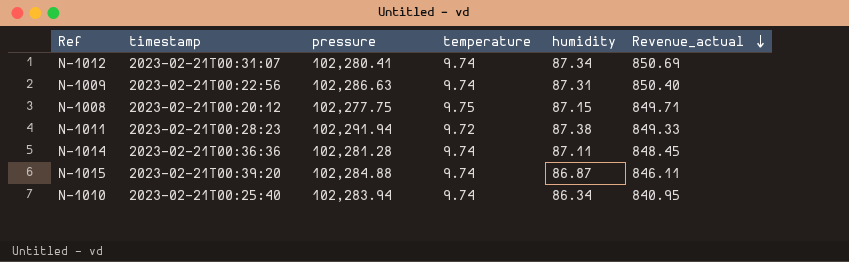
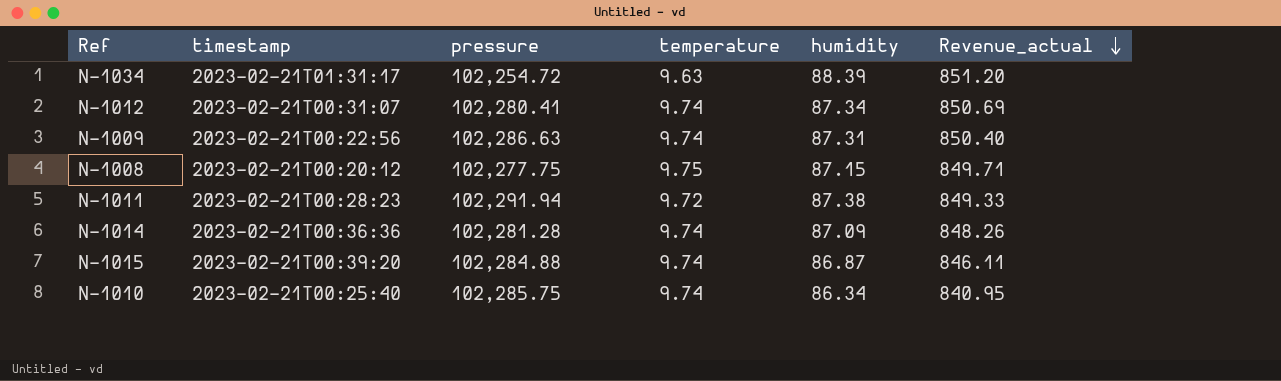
row N-1034: none -> 2023-02-21T01:31:17 | 102,254.72 | 9.63 | 88.39 | 851.20
N-1014 | humidity: 87.11 -> 87.09
N-1014 | Revenue_actual: 848.45 -> 848.26
N-1010 | pressure: 102,283.94 -> 102,285.75

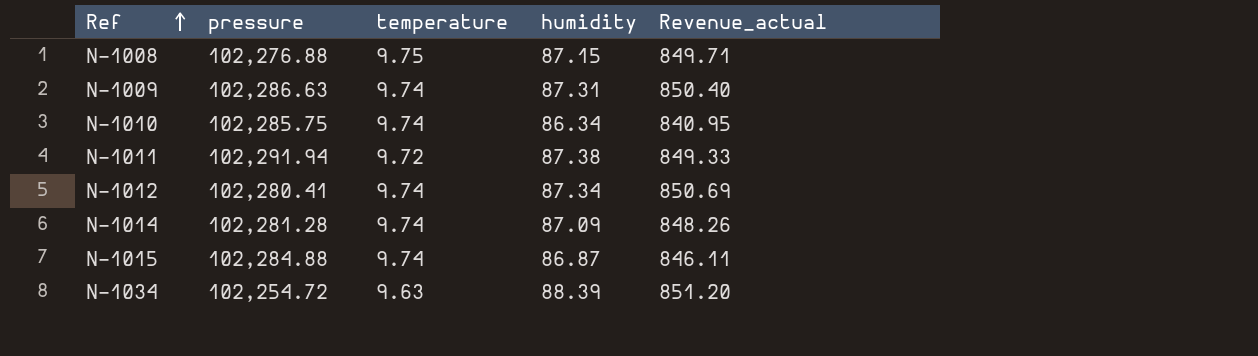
row order: Revenue_actual descending -> Ref ascending
column timestamp | position: 2 -> none
N-1008 | pressure: 102,277.75 -> 102,276.88

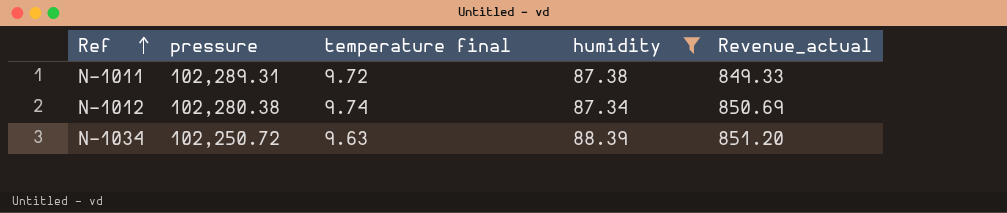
filter: none -> humidity >= 87.34
column name: temperature -> temperature final
N-1011 | pressure: 102,291.94 -> 102,289.31
N-1012 | pressure: 102,280.41 -> 102,280.38
N-1034 | pressure: 102,254.72 -> 102,250.72

